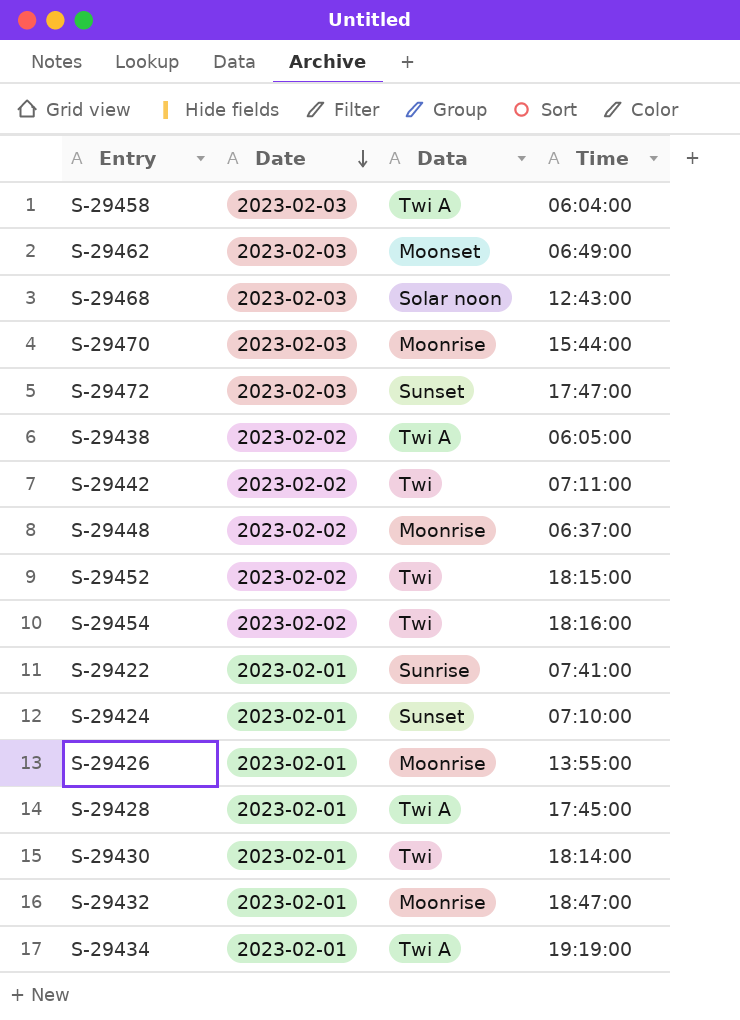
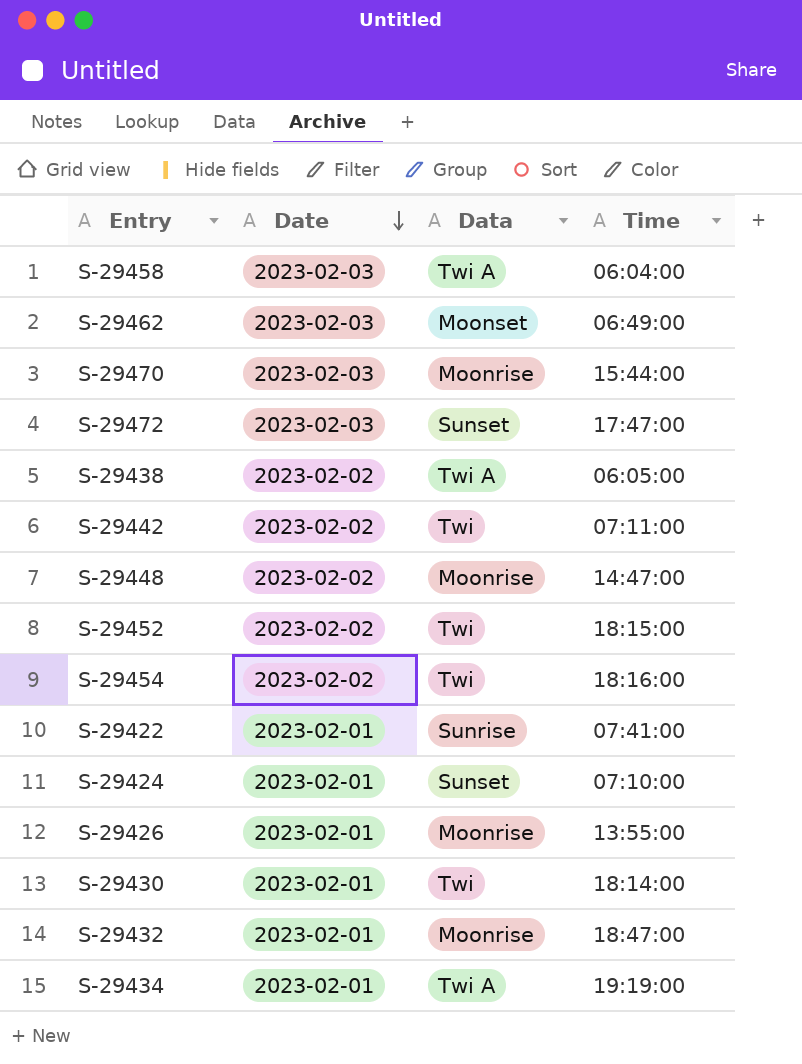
row S-29468: 2023-02-03 | Solar noon | 12:43:00 -> none
row S-29428: 2023-02-01 | Twi A | 17:45:00 -> none
S-29448 | Time: 06:37:00 -> 14:47:00

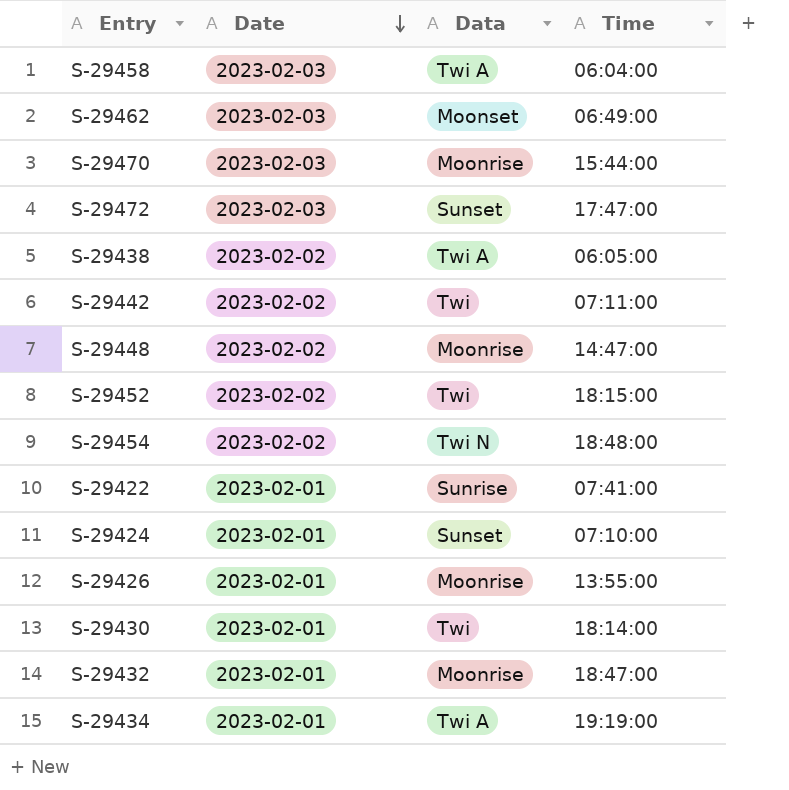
S-29454 | Data: Twi -> Twi N
S-29454 | Time: 18:16:00 -> 18:48:00

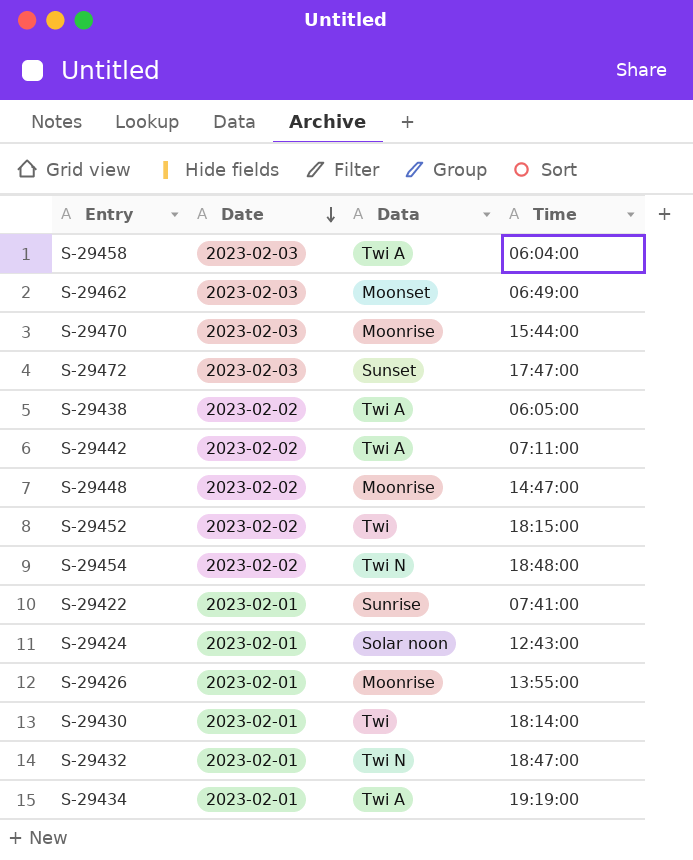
S-29442 | Data: Twi -> Twi A
S-29424 | Data: Sunset -> Solar noon
S-29424 | Time: 07:10:00 -> 12:43:00
S-29432 | Data: Moonrise -> Twi N

